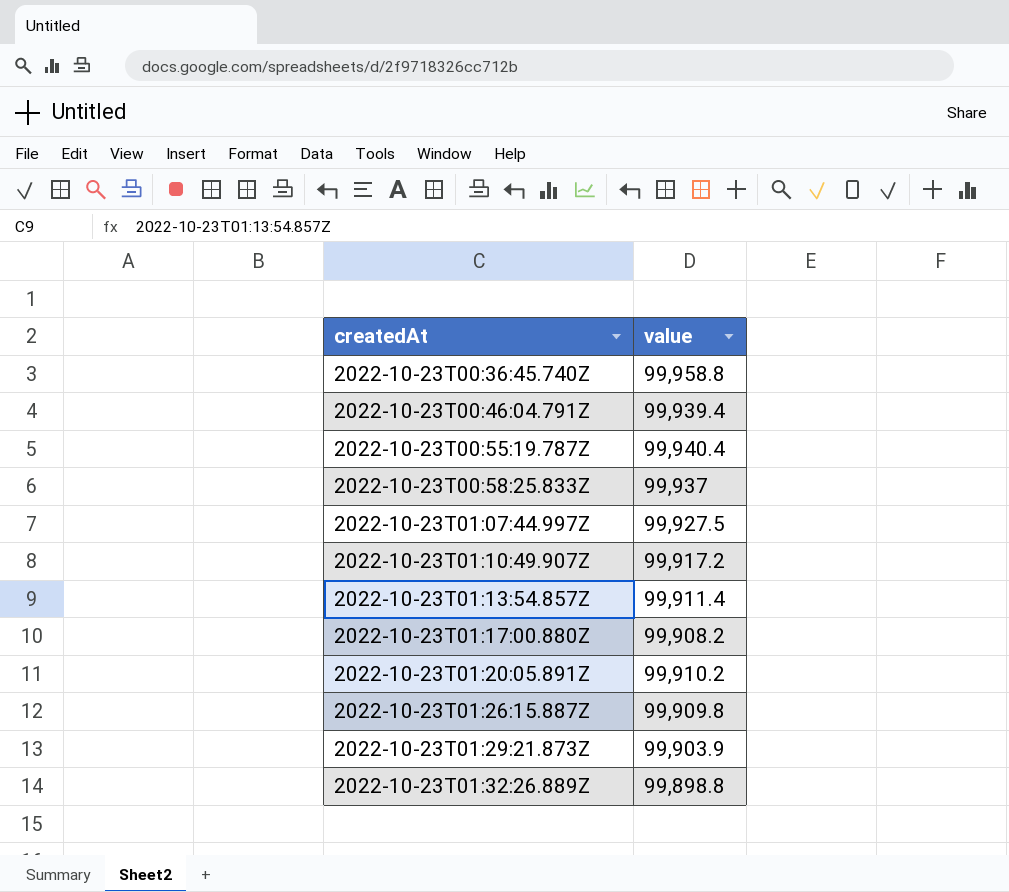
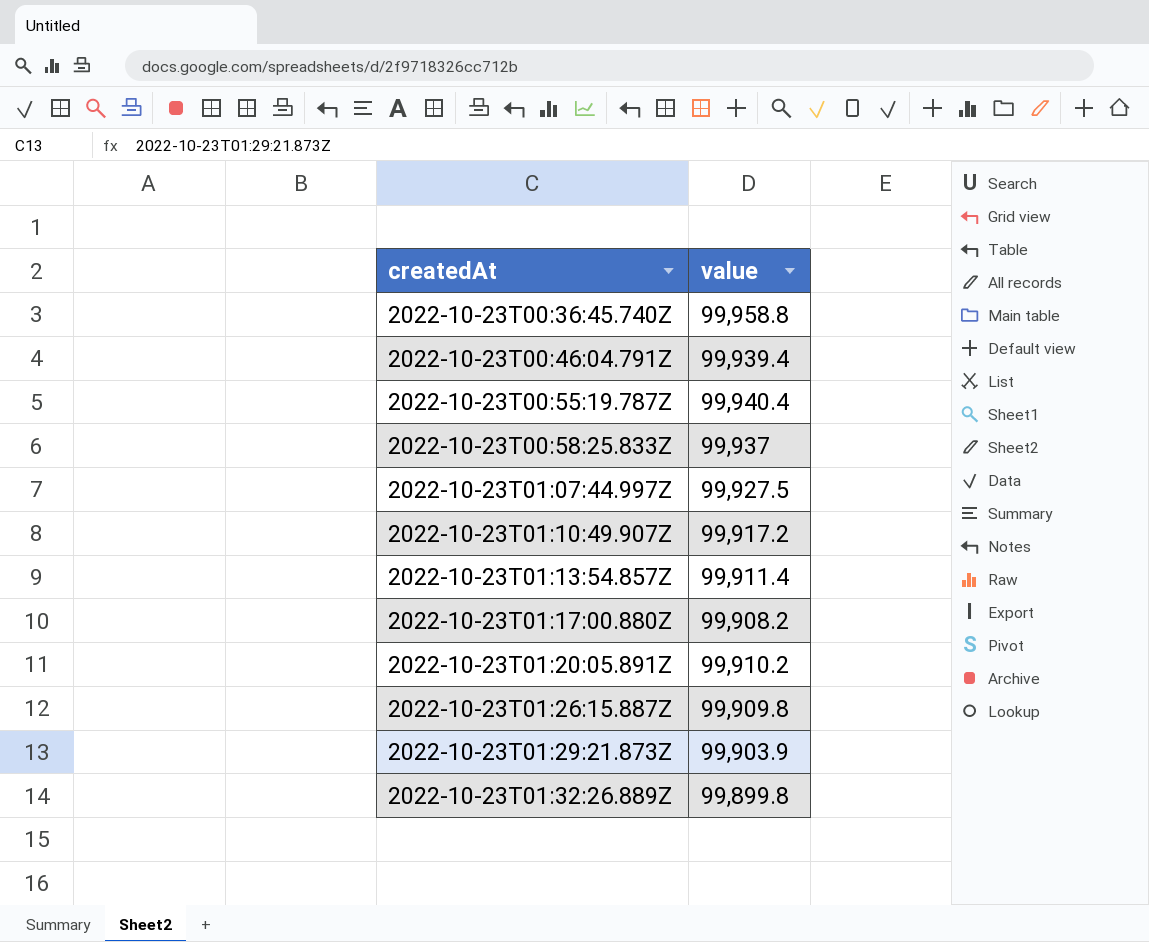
2022-10-23T01:32:26.889Z | value: 99,898.8 -> 99,899.8

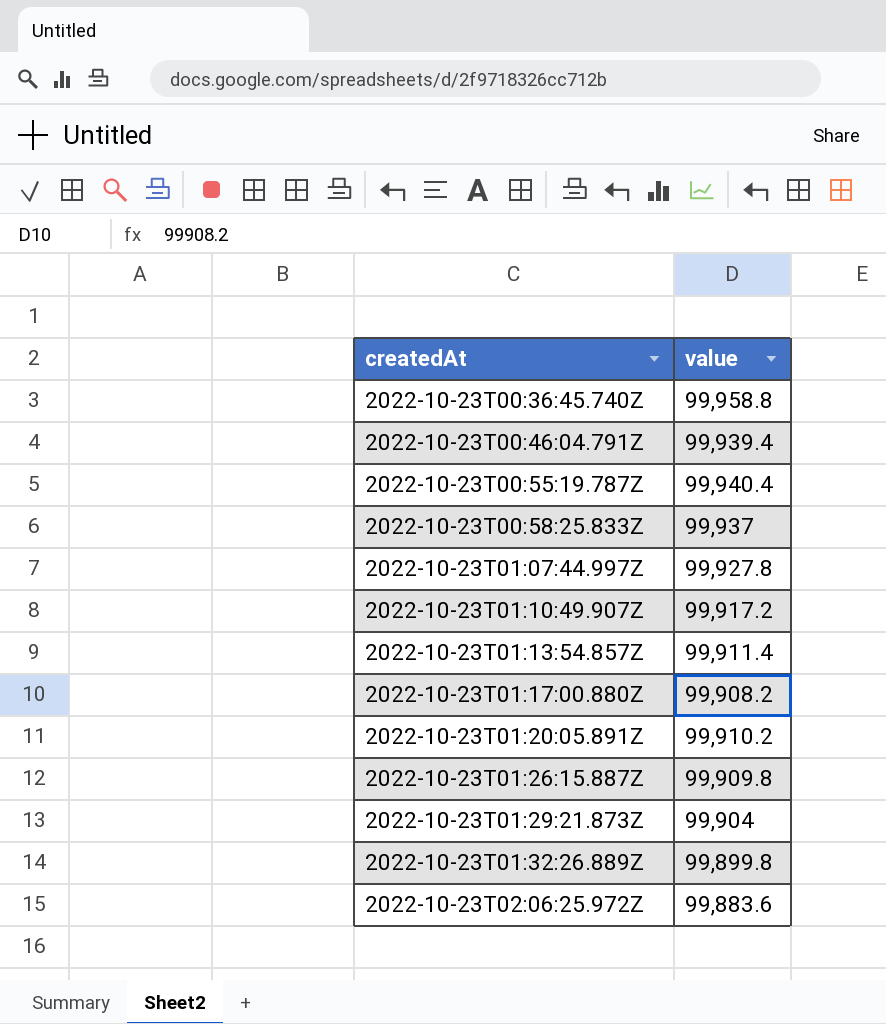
2022-10-23T01:07:44.997Z | value: 99,927.5 -> 99,927.8
2022-10-23T01:29:21.873Z | value: 99,903.9 -> 99,904
row 2022-10-23T02:06:25.972Z: none -> 99,883.6

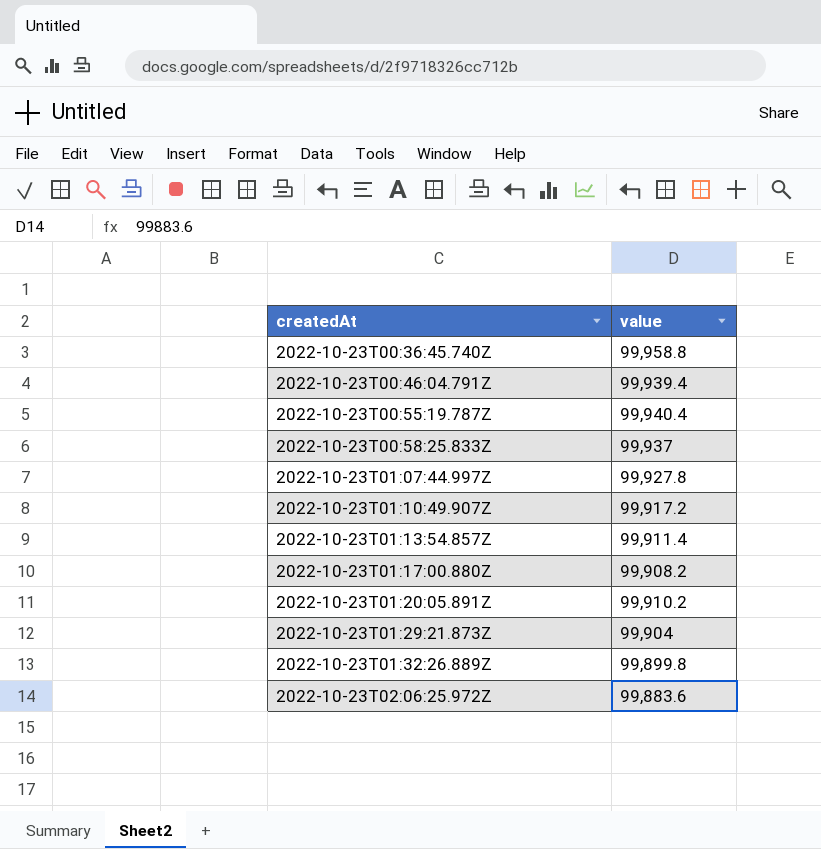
row 2022-10-23T01:26:15.887Z: 99,909.8 -> none

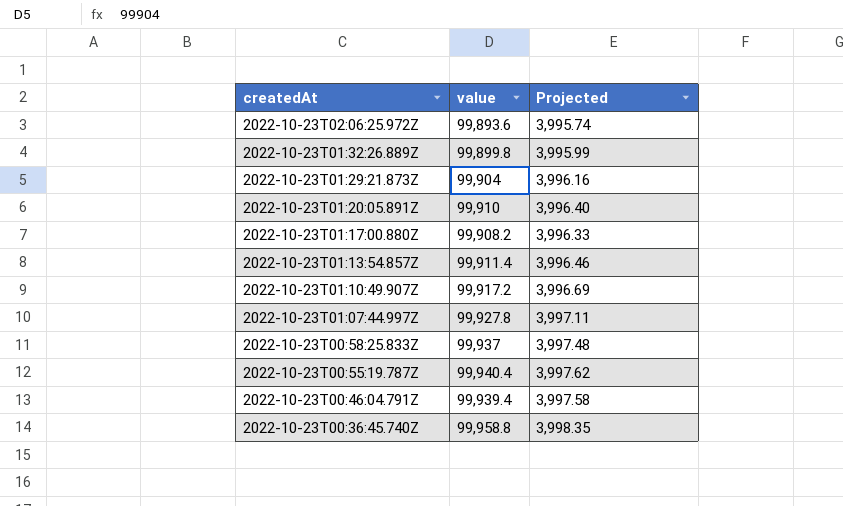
row order: createdAt ascending -> createdAt descending
column Projected | formula: none -> [value] * 0.04
2022-10-23T02:06:25.972Z | value: 99,883.6 -> 99,893.6
2022-10-23T01:20:05.891Z | value: 99,910.2 -> 99,910

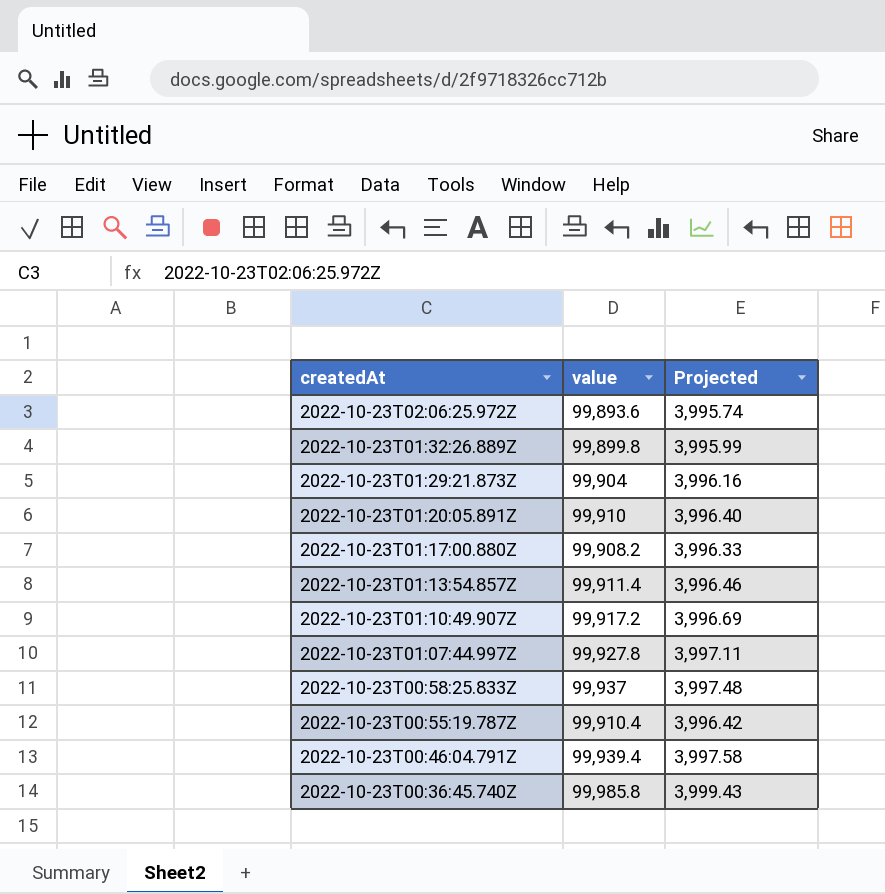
2022-10-23T00:55:19.787Z | value: 99,940.4 -> 99,910.4
2022-10-23T00:55:19.787Z | Projected: 3,997.62 -> 3,996.42
2022-10-23T00:36:45.740Z | value: 99,958.8 -> 99,985.8
2022-10-23T00:36:45.740Z | Projected: 3,998.35 -> 3,999.43

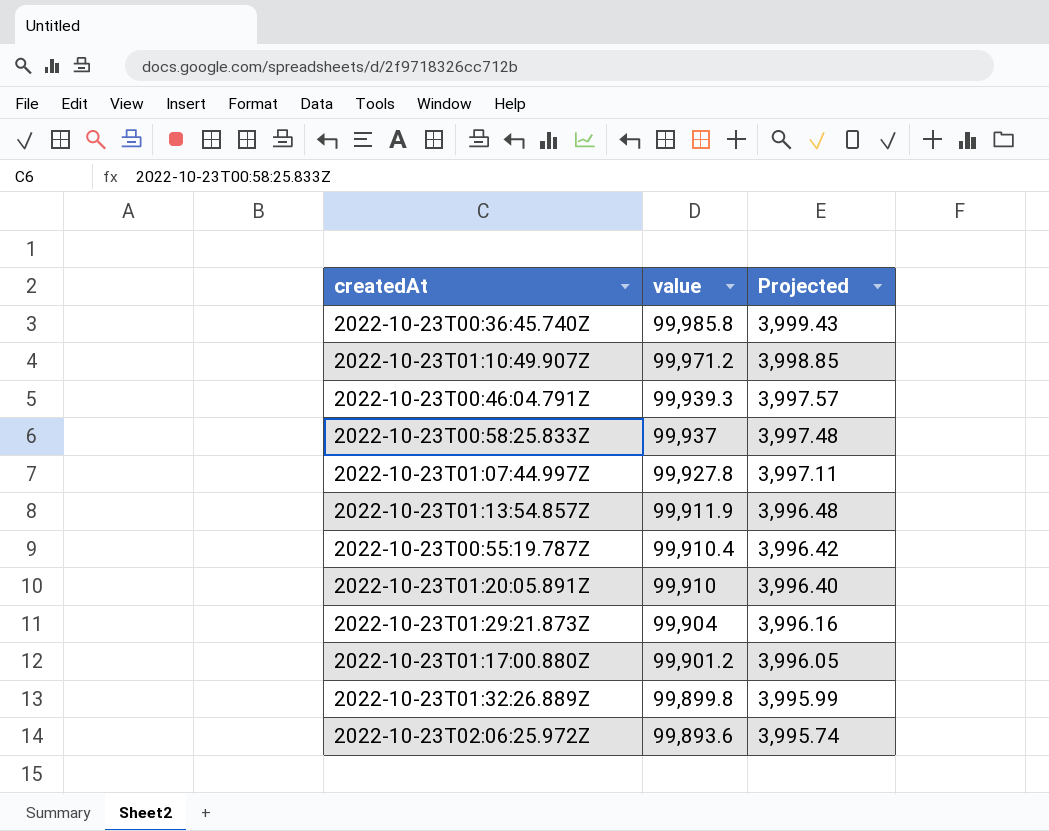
row order: createdAt descending -> value descending
2022-10-23T01:10:49.907Z | value: 99,917.2 -> 99,971.2
2022-10-23T01:10:49.907Z | Projected: 3,996.69 -> 3,998.85
2022-10-23T00:46:04.791Z | value: 99,939.4 -> 99,939.3
2022-10-23T00:46:04.791Z | Projected: 3,997.58 -> 3,997.57
2022-10-23T01:13:54.857Z | value: 99,911.4 -> 99,911.9
2022-10-23T01:13:54.857Z | Projected: 3,996.46 -> 3,996.48
2022-10-23T01:17:00.880Z | value: 99,908.2 -> 99,901.2
2022-10-23T01:17:00.880Z | Projected: 3,996.33 -> 3,996.05

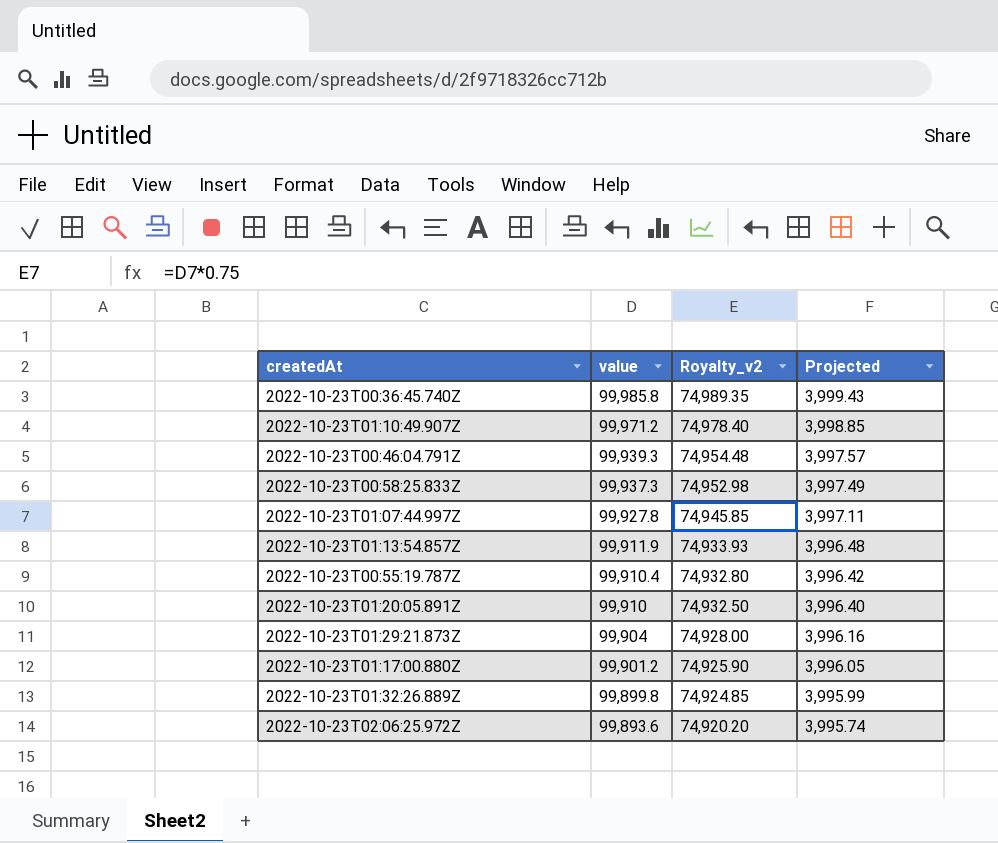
column Royalty_v2 | formula: none -> [value] * 0.75
2022-10-23T00:58:25.833Z | value: 99,937 -> 99,937.3
2022-10-23T00:58:25.833Z | Projected: 3,997.48 -> 3,997.49

